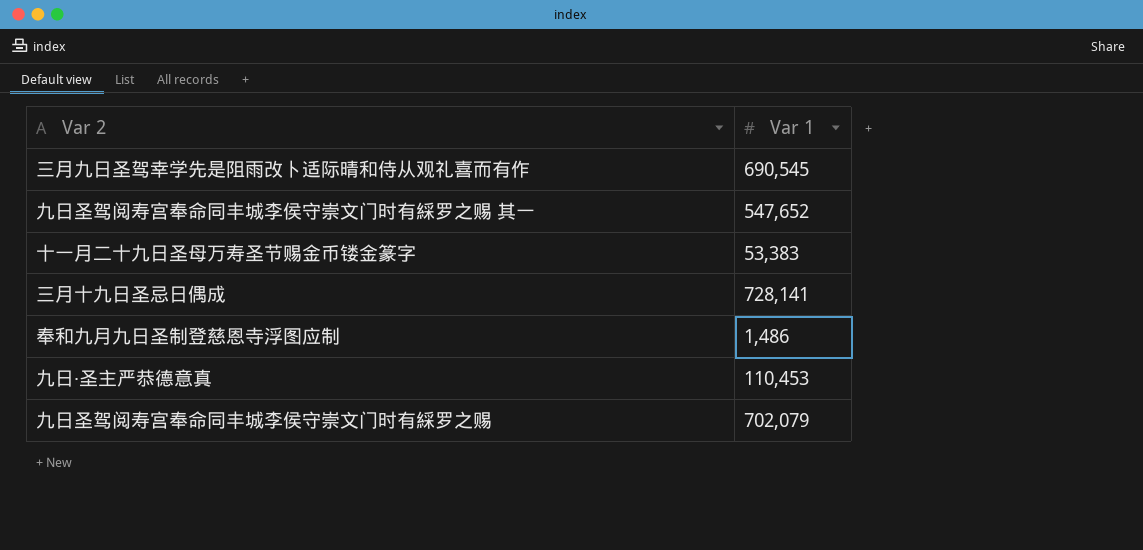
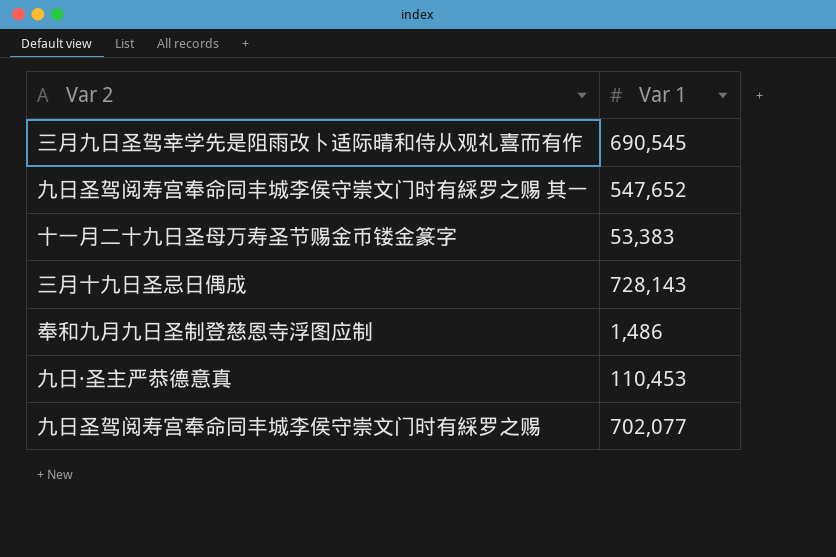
三月十九日圣忌日偶成 | Var 1: 728,141 -> 728,143
九日圣驾阅寿宫奉命同丰城李侯守崇文门时有綵罗之赐 | Var 1: 702,079 -> 702,077

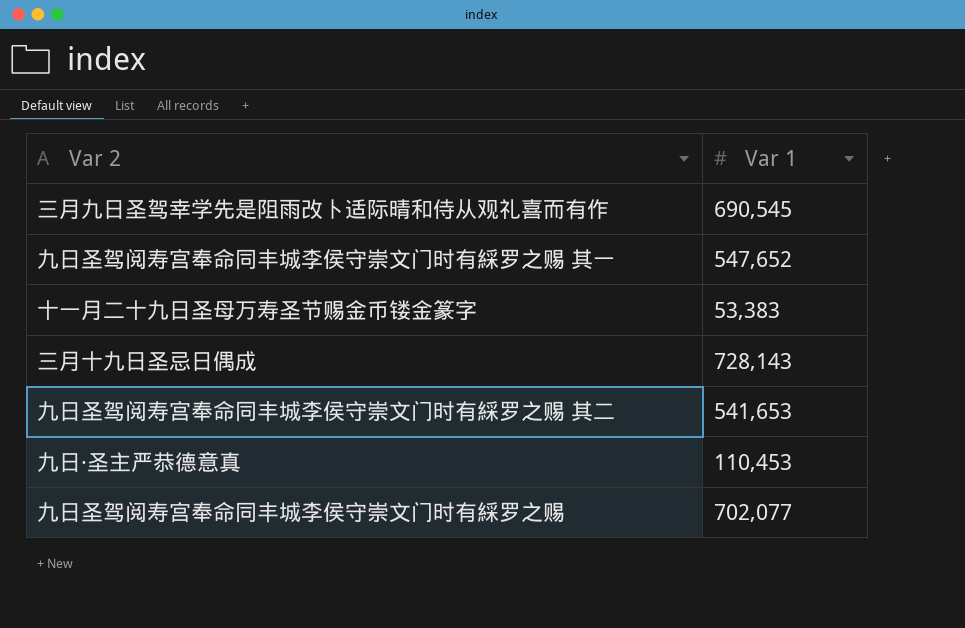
row 奉和九月九日圣制登慈恩寺浮图应制: 1,486 -> none
row 九日圣驾阅寿宫奉命同丰城李侯守崇文门时有綵罗之赐 其二: none -> 541,653

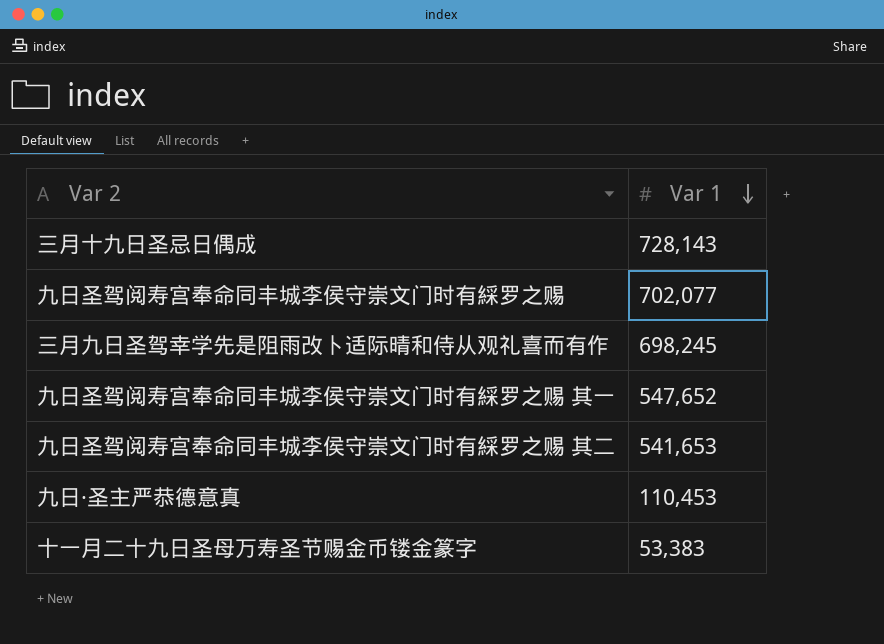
row order: none -> Var 1 descending
三月九日圣驾幸学先是阻雨改卜适际晴和侍从观礼喜而有作 | Var 1: 690,545 -> 698,245

